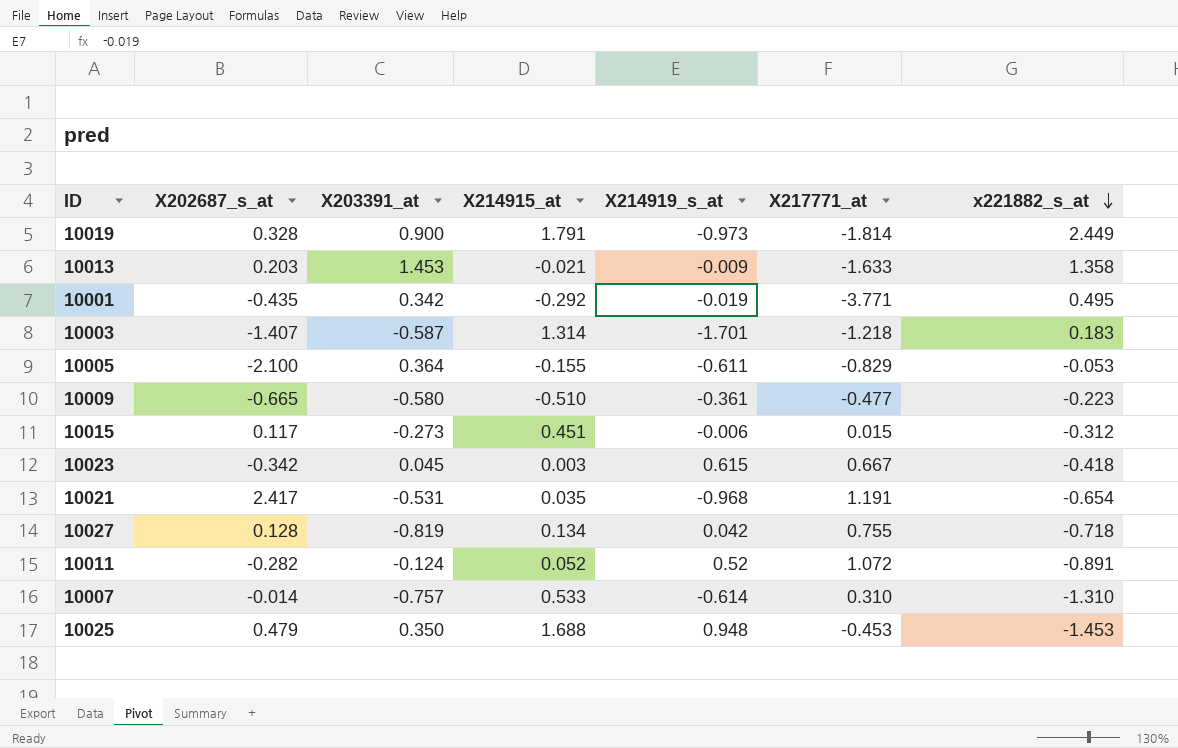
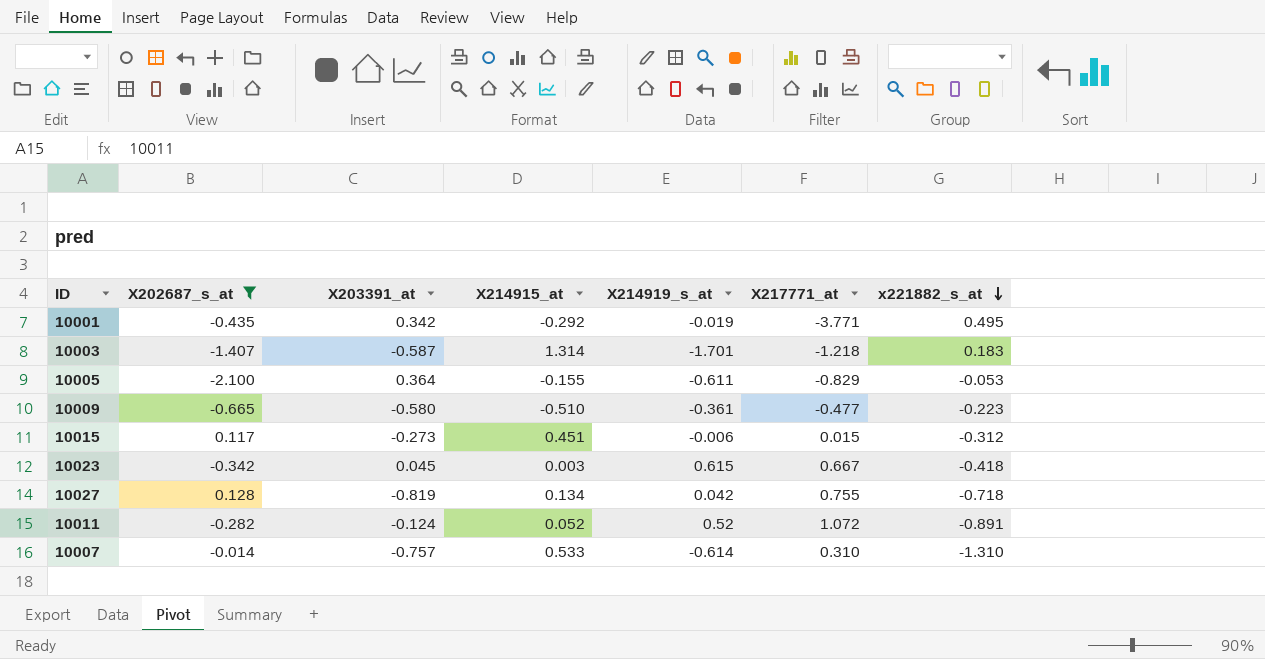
filter: none -> X202687_s_at <= 0.128

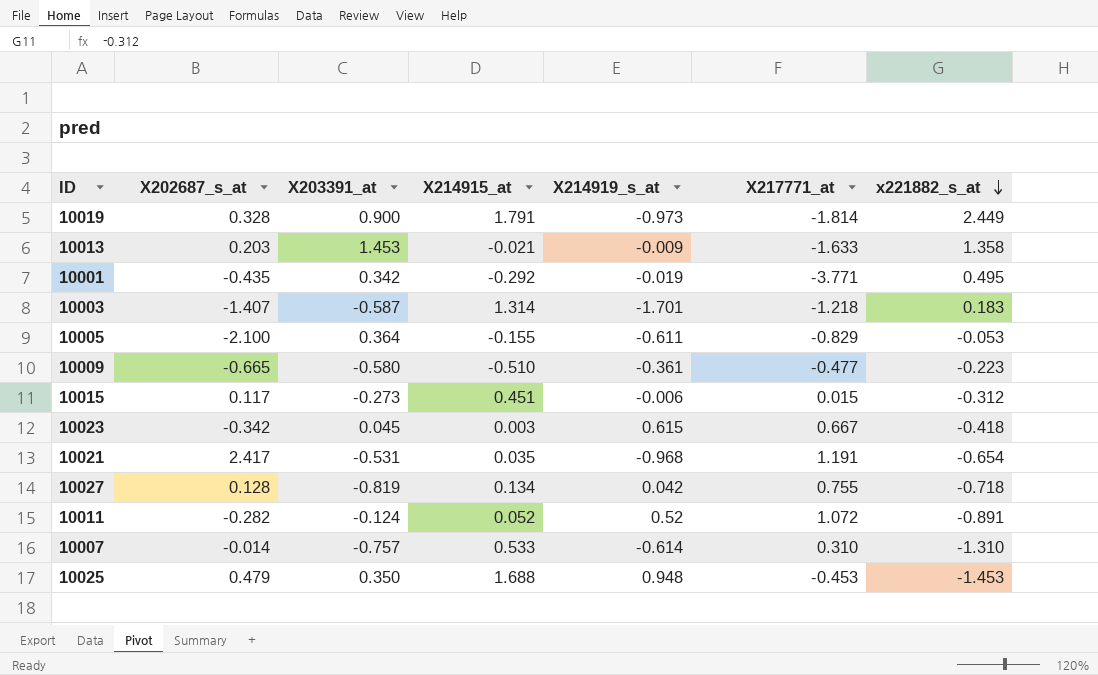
filter: X202687_s_at <= 0.128 -> none

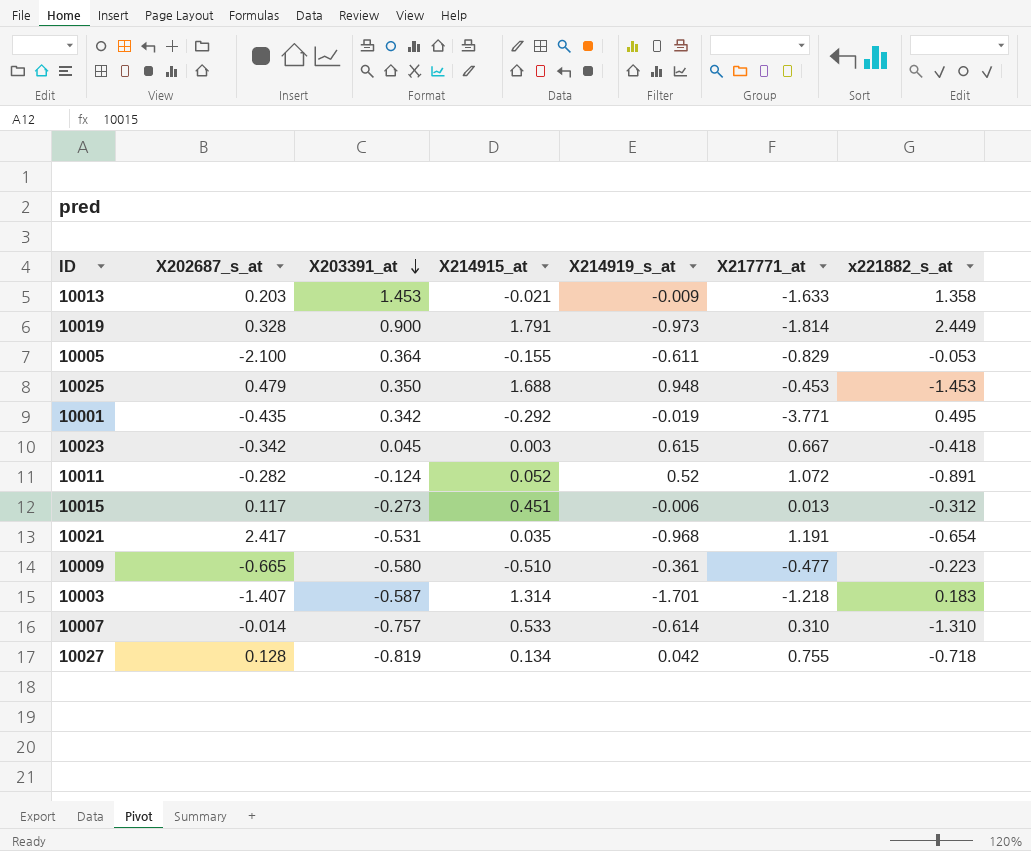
row order: x221882_s_at descending -> X203391_at descending
10015 | X217771_at: 0.015 -> 0.013

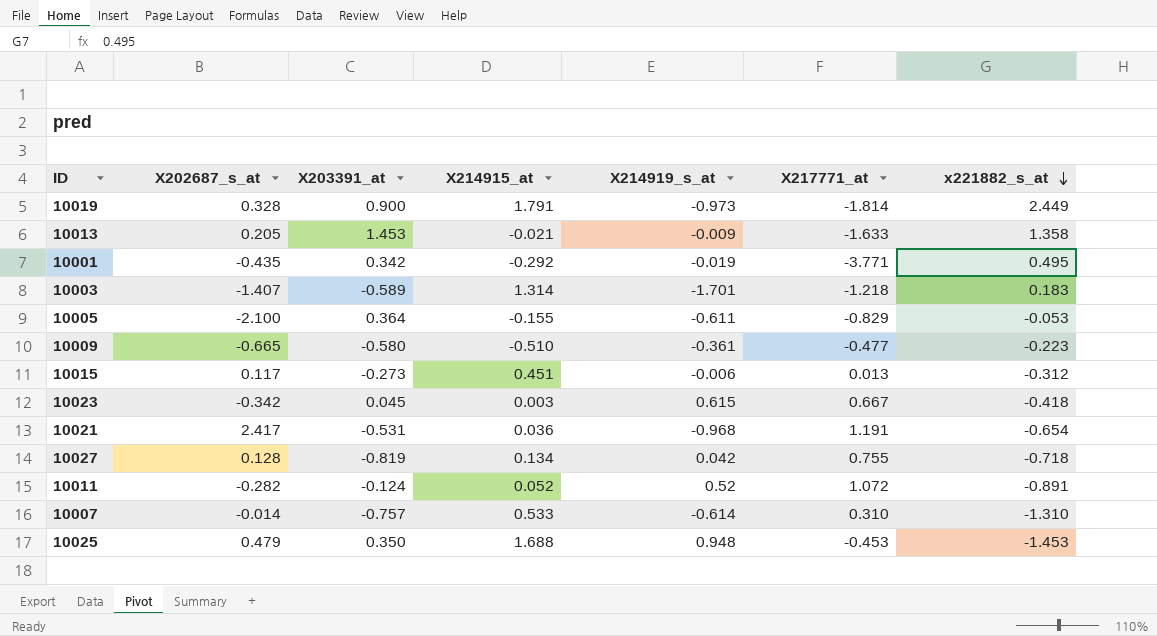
row order: X203391_at descending -> x221882_s_at descending
10013 | X202687_s_at: 0.203 -> 0.205
10003 | X203391_at: -0.587 -> -0.589
10021 | X214915_at: 0.035 -> 0.036

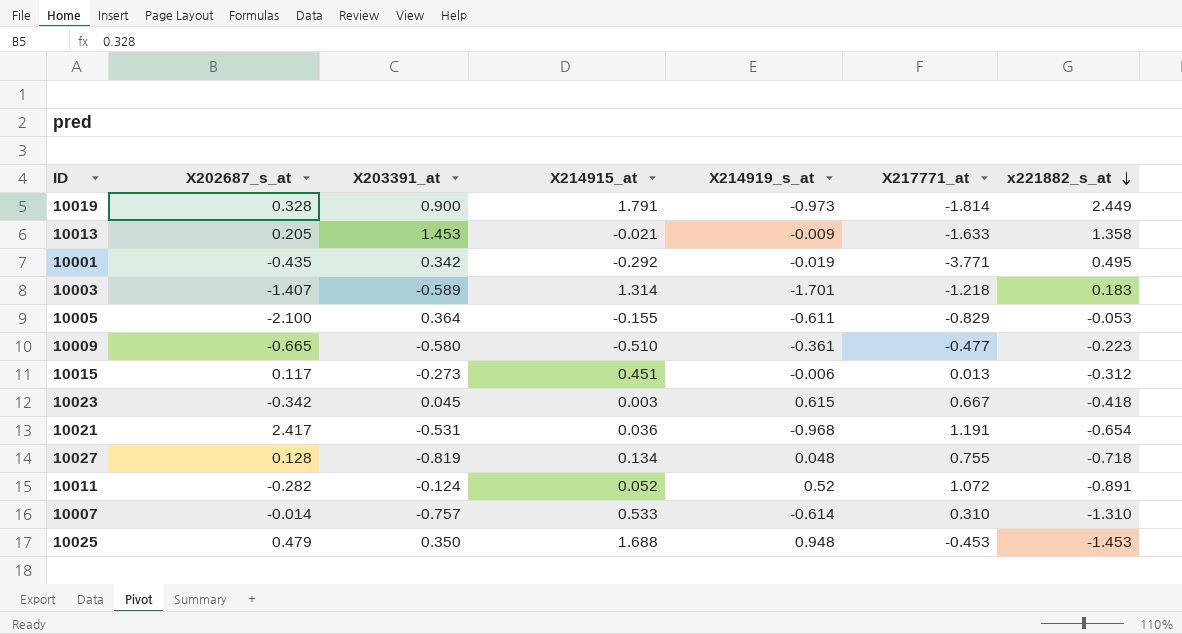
10027 | X214919_s_at: 0.042 -> 0.048

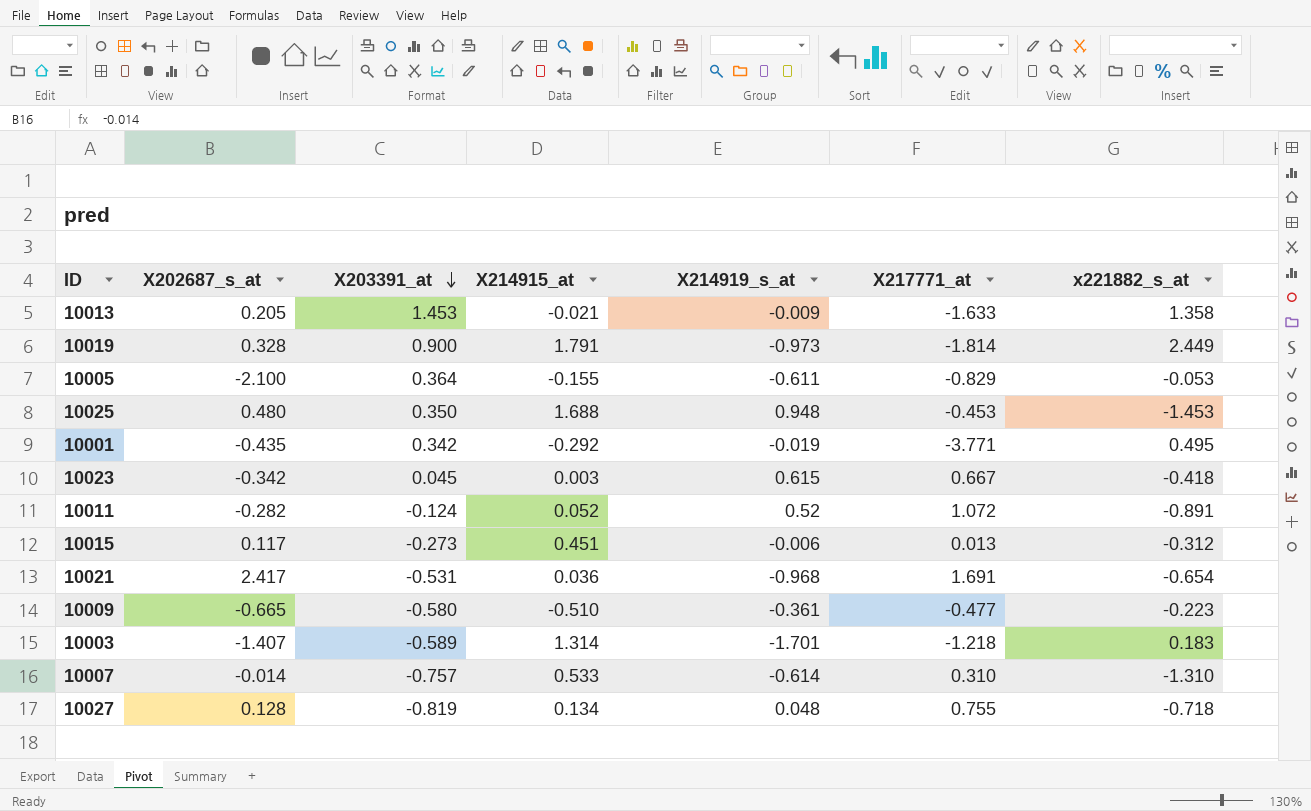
row order: x221882_s_at descending -> X203391_at descending
10025 | X202687_s_at: 0.479 -> 0.480
10021 | X217771_at: 1.191 -> 1.691

